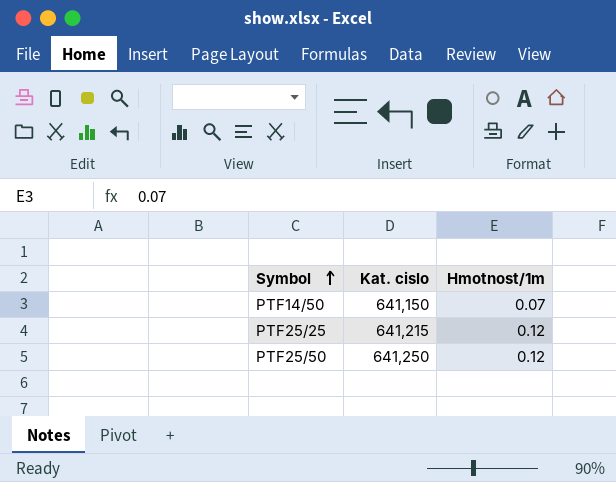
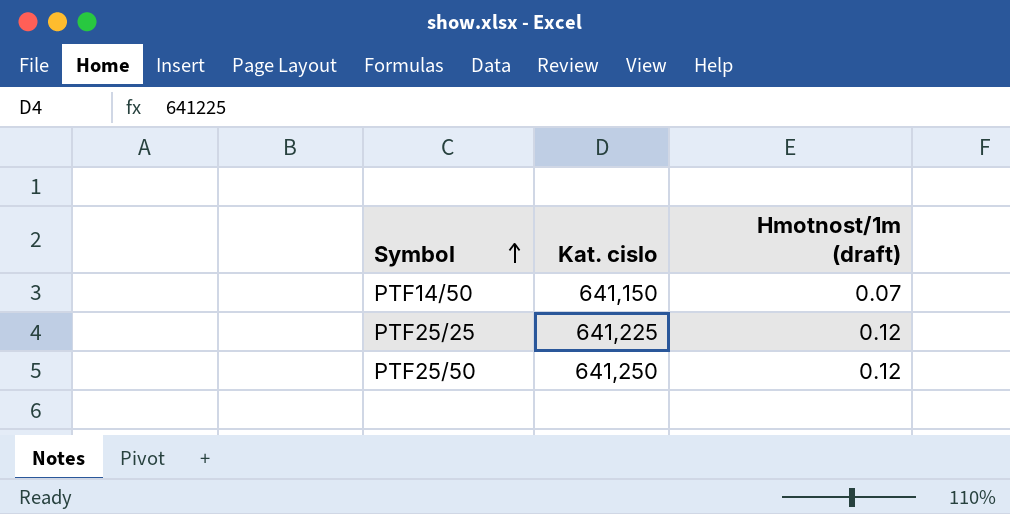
column name: Hmotnost/1m -> Hmotnost/1m (draft)
PTF25/25 | Kat. cislo: 641,215 -> 641,225

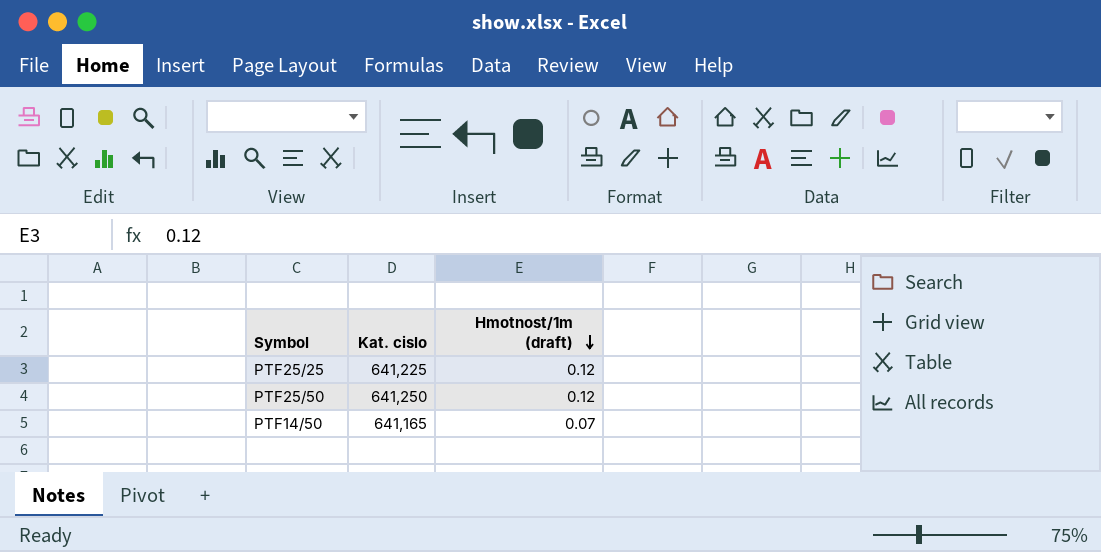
row order: Symbol ascending -> Hmotnost/1m (draft) descending
PTF14/50 | Kat. cislo: 641,150 -> 641,165

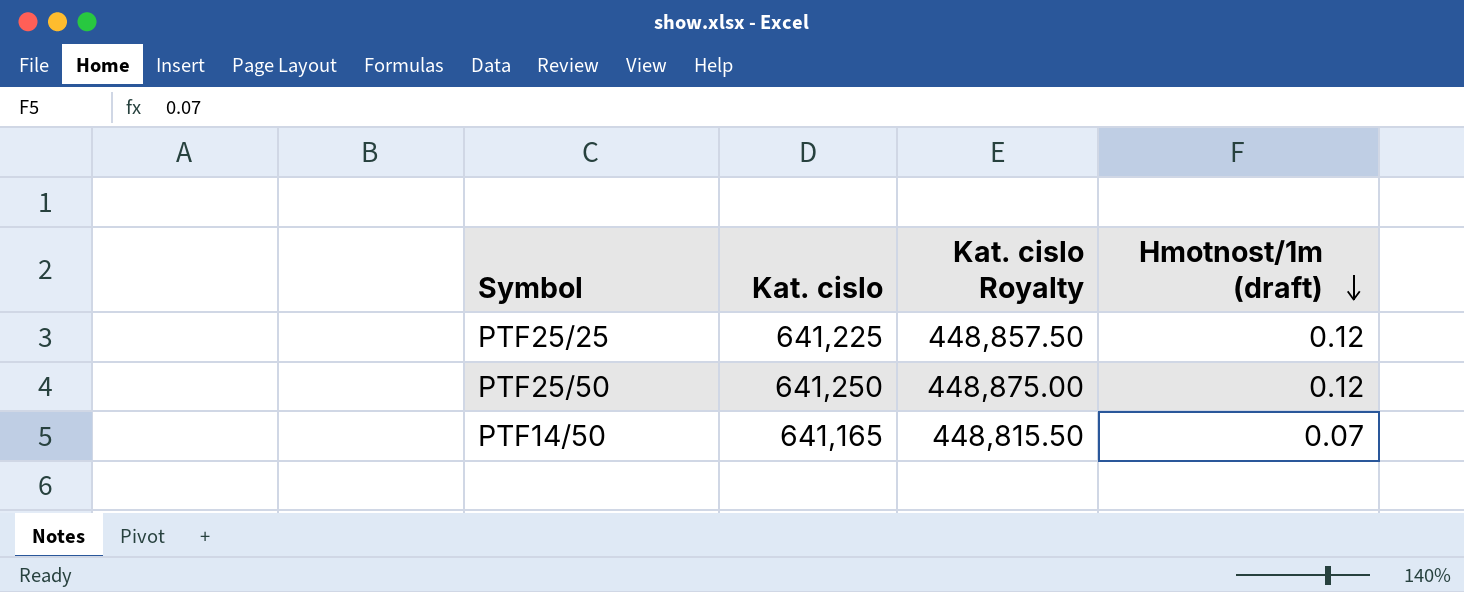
column Kat. cislo Royalty | formula: none -> [Kat. cislo] * 0.7

